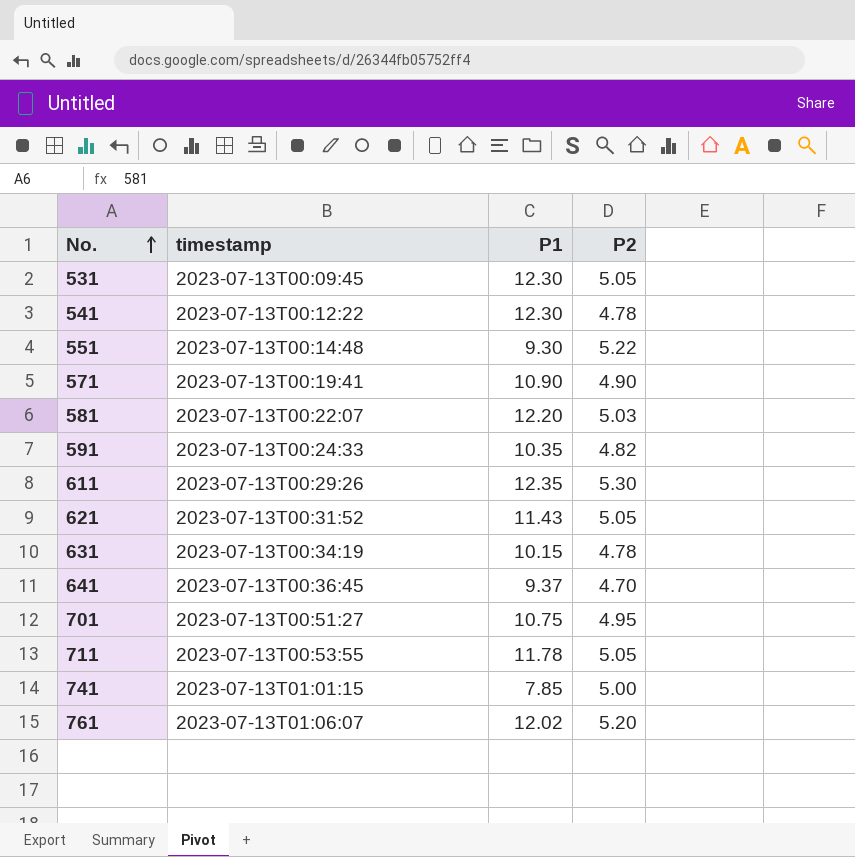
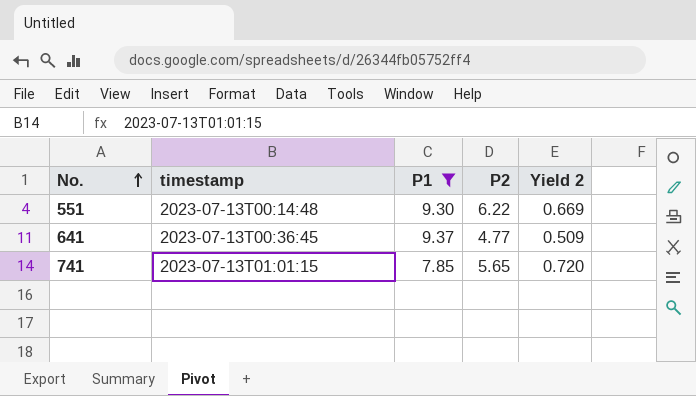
filter: none -> P1 <= 9.37
column Yield 2 | formula: none -> [P2] / [P1]
551 | P2: 5.22 -> 6.22
641 | P2: 4.70 -> 4.77
741 | P2: 5.00 -> 5.65

